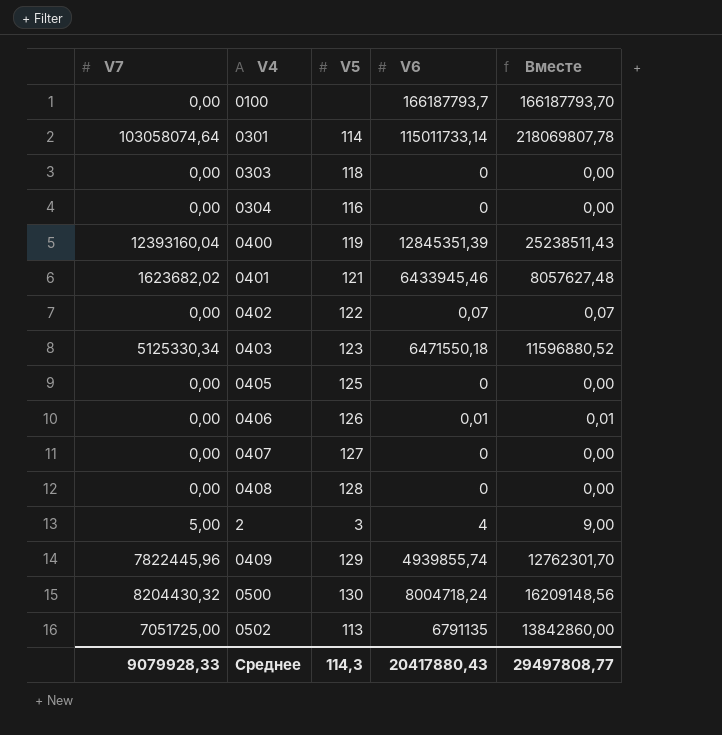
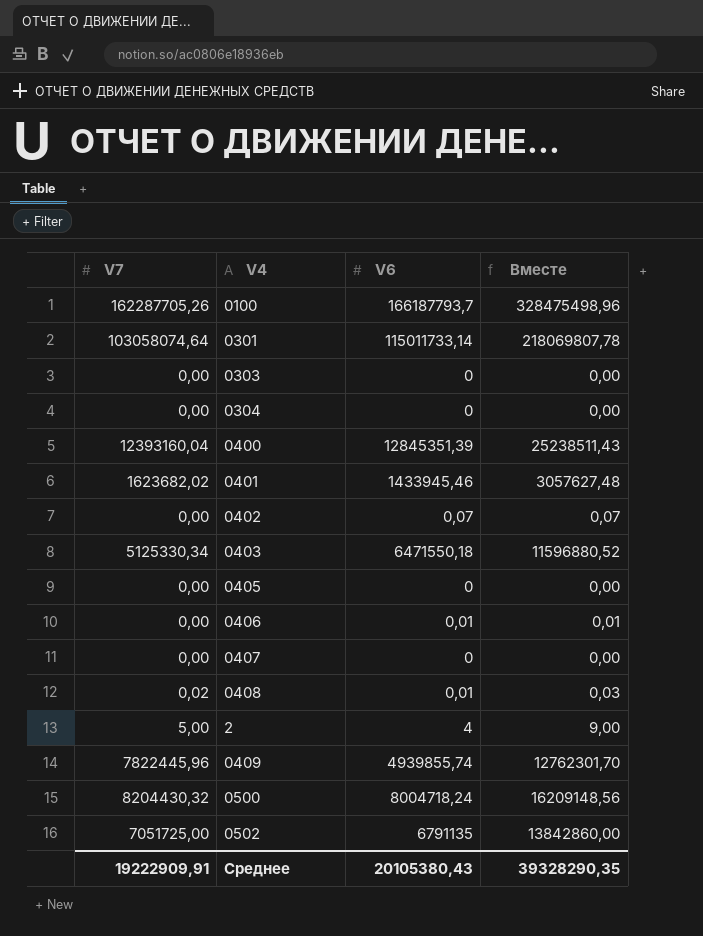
column V5 | position: 3 -> none
0100 | V7: 0,00 -> 162287705,26
0100 | Вместе: 166187793,70 -> 328475498,96
0401 | V6: 6433945,46 -> 1433945,46
0401 | Вместе: 8057627,48 -> 3057627,48
0408 | V7: 0,00 -> 0,02
0408 | V6: 0 -> 0,01
0408 | Вместе: 0,00 -> 0,03
Среднее | V7: 9079928,33 -> 19222909,91
Среднее | V6: 20417880,43 -> 20105380,43
Среднее | Вместе: 29497808,77 -> 39328290,35

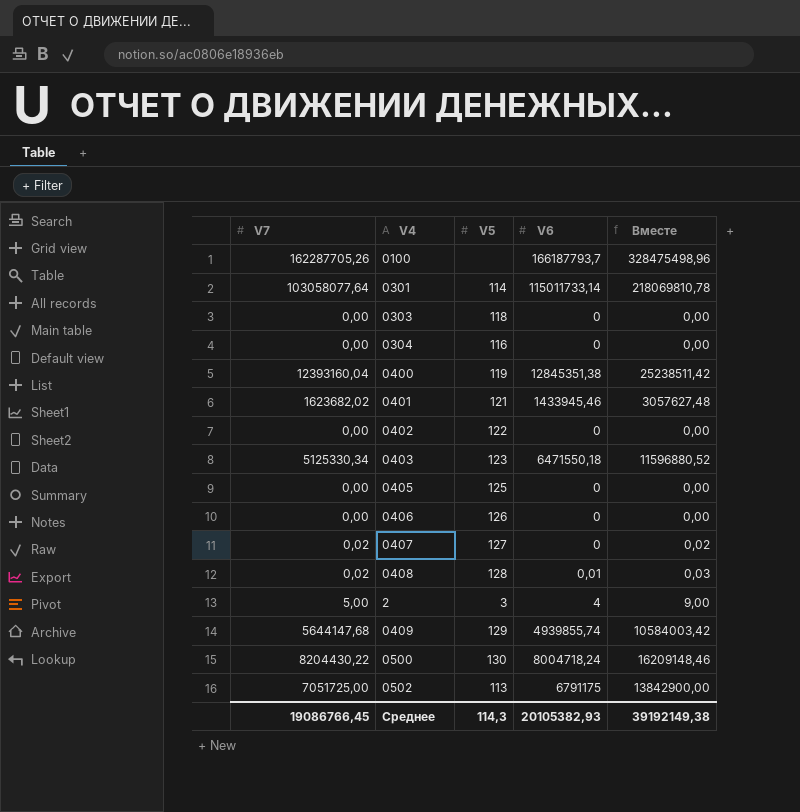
column V5 | position: none -> 3
0301 | V7: 103058074,64 -> 103058077,64
0301 | Вместе: 218069807,78 -> 218069810,78
0400 | V6: 12845351,39 -> 12845351,38
0400 | Вместе: 25238511,43 -> 25238511,42
0402 | V6: 0,07 -> 0
0402 | Вместе: 0,07 -> 0,00
0406 | V6: 0,01 -> 0
0406 | Вместе: 0,01 -> 0,00
0407 | V7: 0,00 -> 0,02
0407 | Вместе: 0,00 -> 0,02
0409 | V7: 7822445,96 -> 5644147,68
0409 | Вместе: 12762301,70 -> 10584003,42
0500 | V7: 8204430,32 -> 8204430,22
0500 | Вместе: 16209148,56 -> 16209148,46
0502 | V6: 6791135 -> 6791175
0502 | Вместе: 13842860,00 -> 13842900,00
Среднее | V7: 19222909,91 -> 19086766,45
Среднее | V6: 20105380,43 -> 20105382,93
Среднее | Вместе: 39328290,35 -> 39192149,38

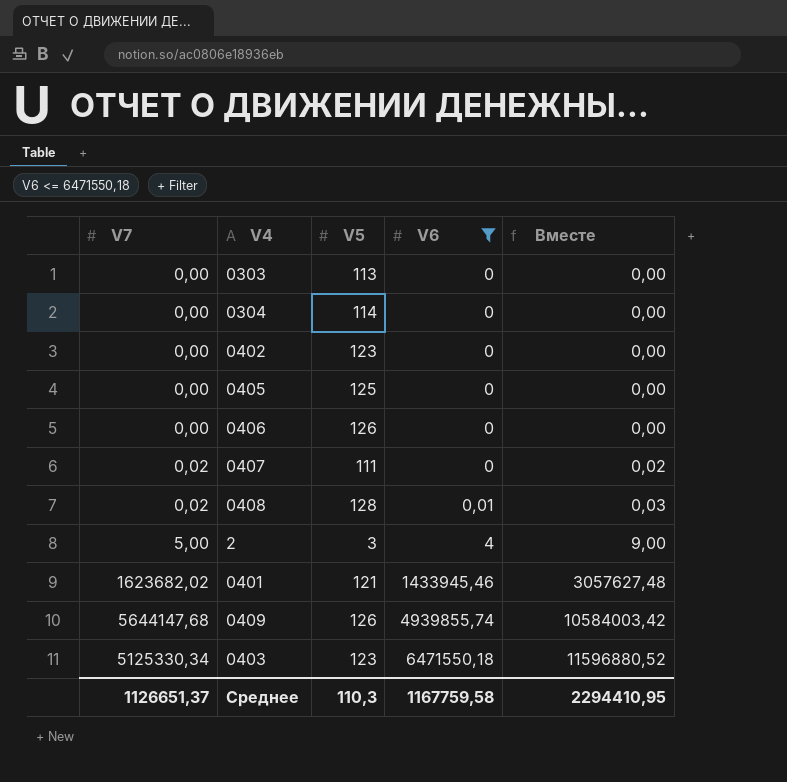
filter: none -> V6 <= 6471550,18
row order: none -> V6 ascending
0303 | V5: 118 -> 113
0304 | V5: 116 -> 114
0402 | V5: 122 -> 123
0407 | V5: 127 -> 111
0409 | V5: 129 -> 126
Среднее | V7: 19086766,45 -> 1126651,37
Среднее | V5: 114,3 -> 110,3
Среднее | V6: 20105382,93 -> 1167759,58
Среднее | Вместе: 39192149,38 -> 2294410,95

